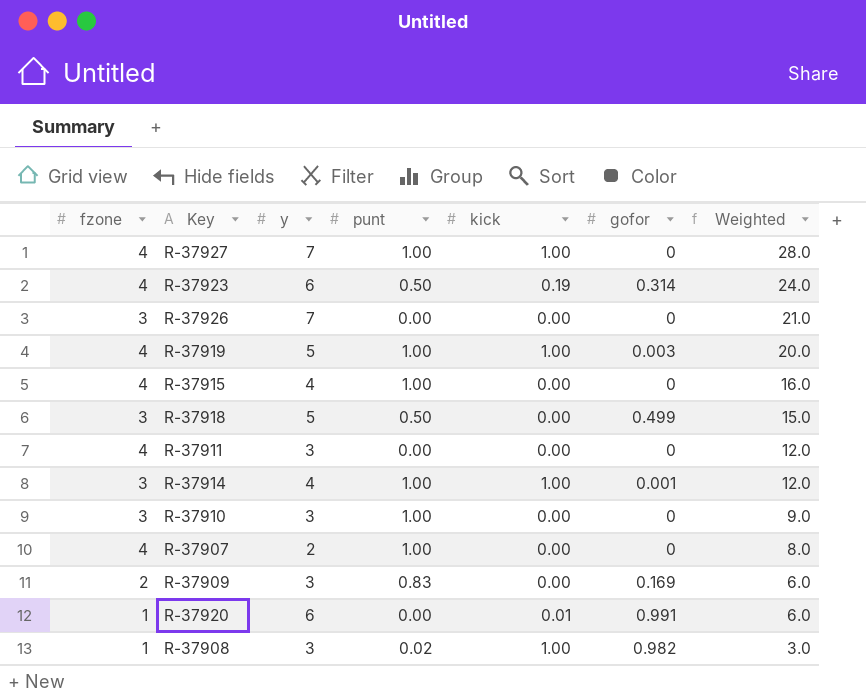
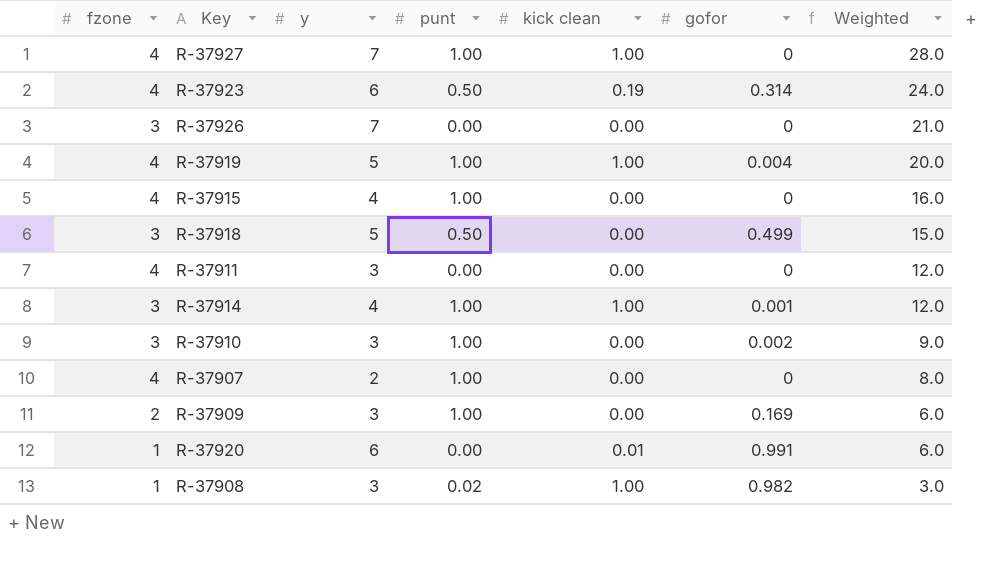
column name: kick -> kick clean
R-37919 | gofor: 0.003 -> 0.004
R-37910 | gofor: 0 -> 0.002
R-37909 | punt: 0.83 -> 1.00

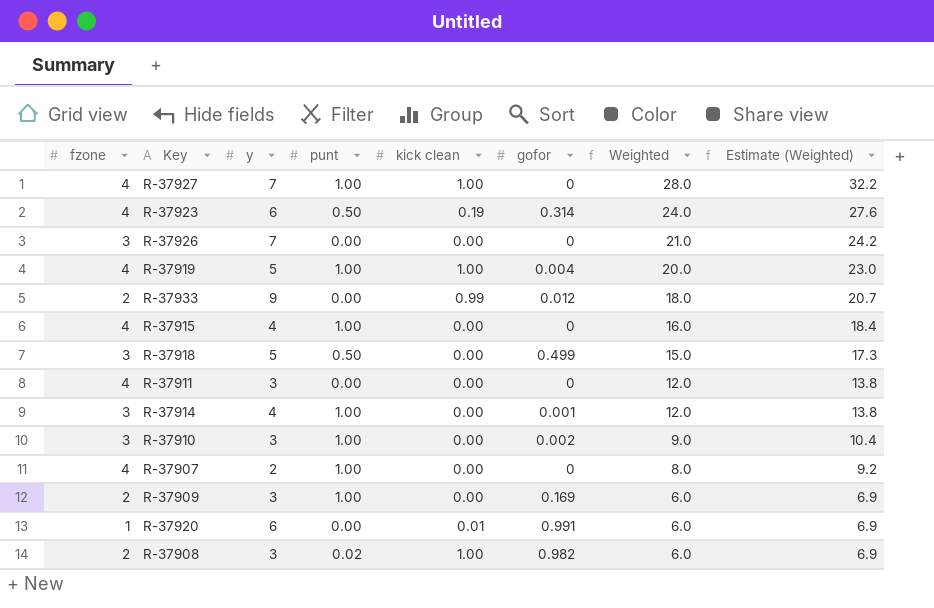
column Estimate (Weighted) | formula: none -> [Weighted] * 1.15
row R-37933: none -> 2 | 9 | 0.00 | 0.99 | 0.012 | 18.0 | 20.7
R-37914 | kick clean: 1.00 -> 0.00
R-37908 | fzone: 1 -> 2
R-37908 | Weighted: 3.0 -> 6.0

